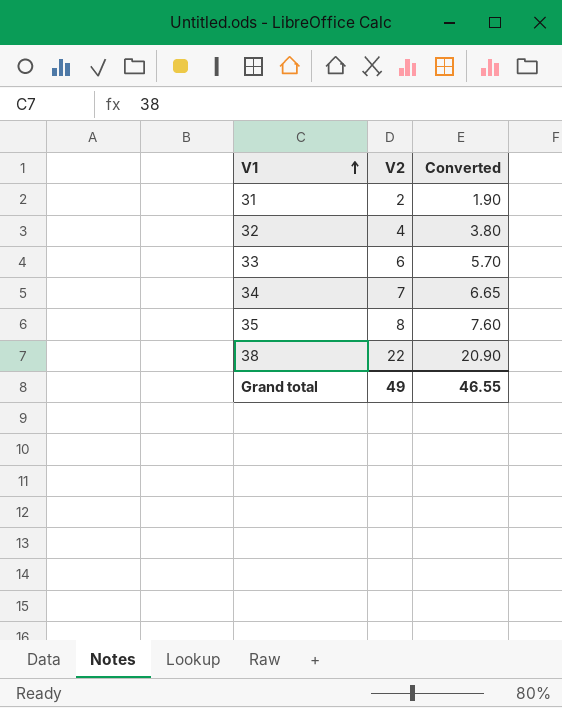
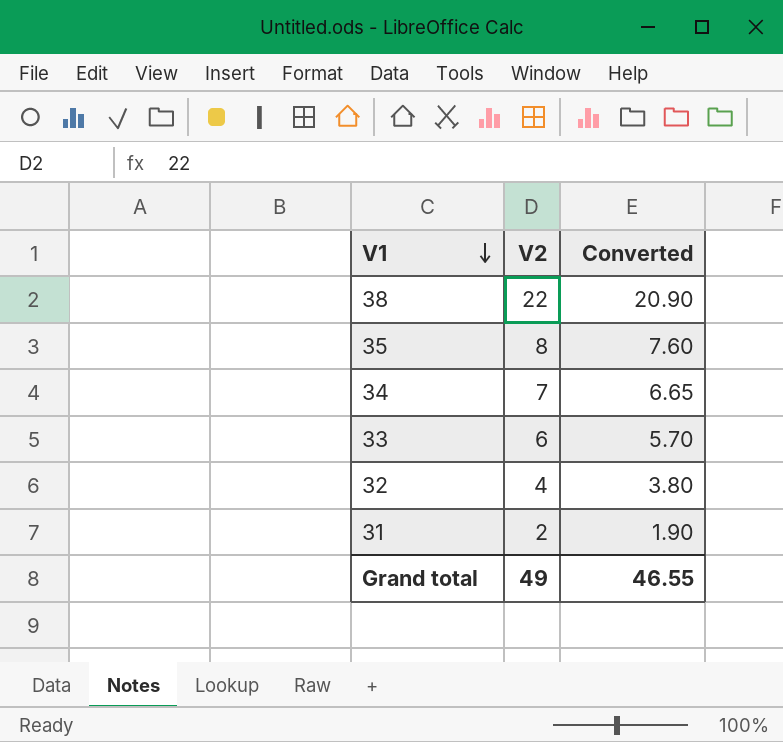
row order: V1 ascending -> V1 descending

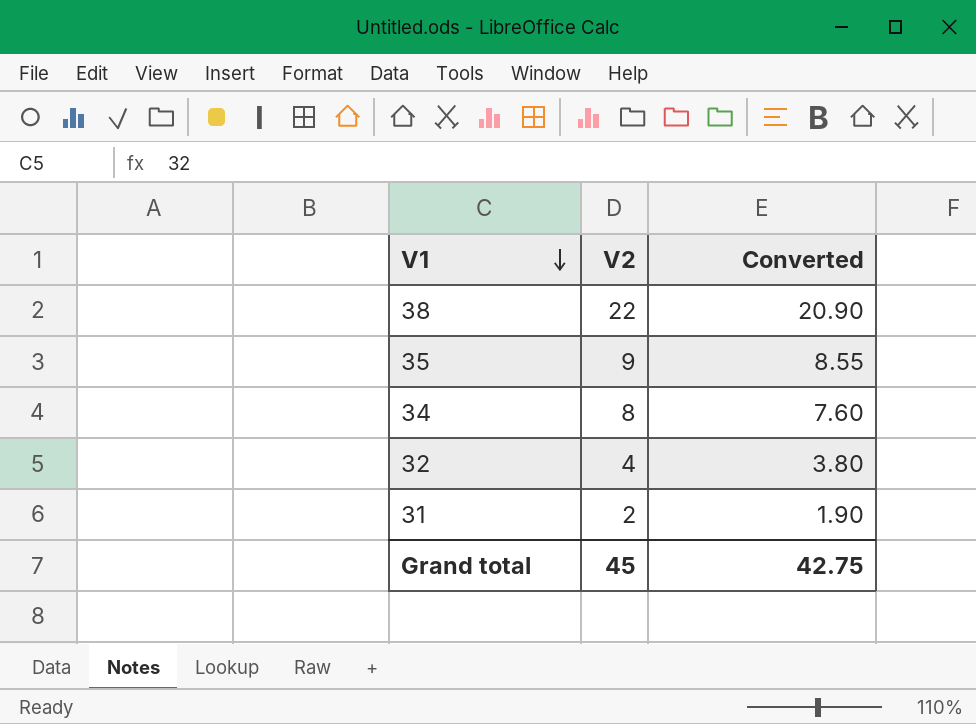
row 33: 6 | 5.70 -> none
35 | V2: 8 -> 9
35 | Converted: 7.60 -> 8.55
34 | V2: 7 -> 8
34 | Converted: 6.65 -> 7.60
Grand total | V2: 49 -> 45
Grand total | Converted: 46.55 -> 42.75

